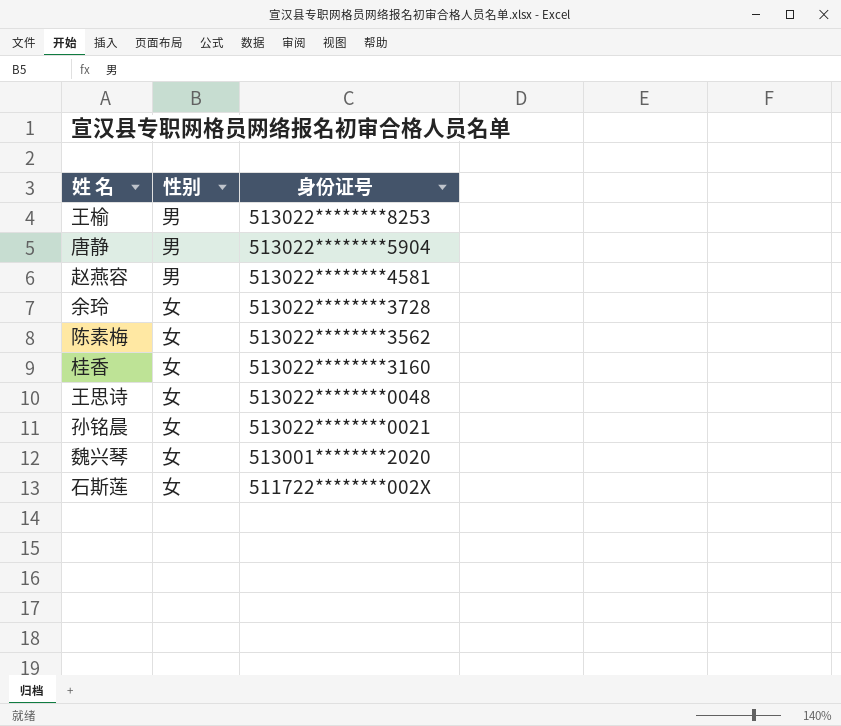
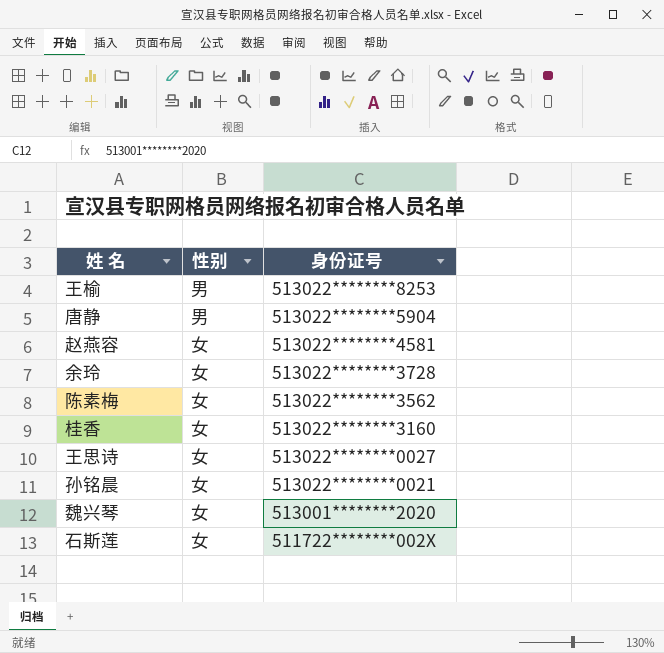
赵燕容 | 性别: 男 -> 女
王思诗 | 身份证号: 513022********0048 -> 513022********0027

